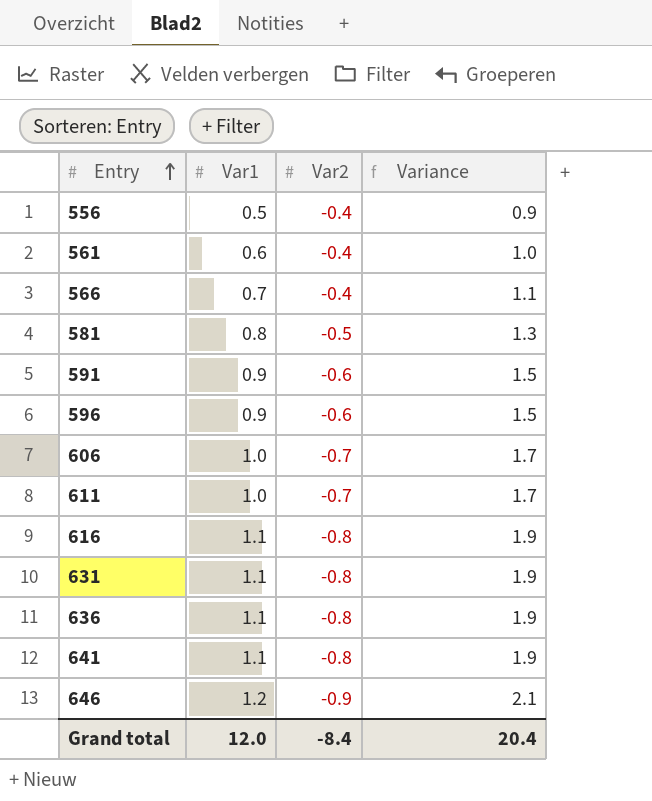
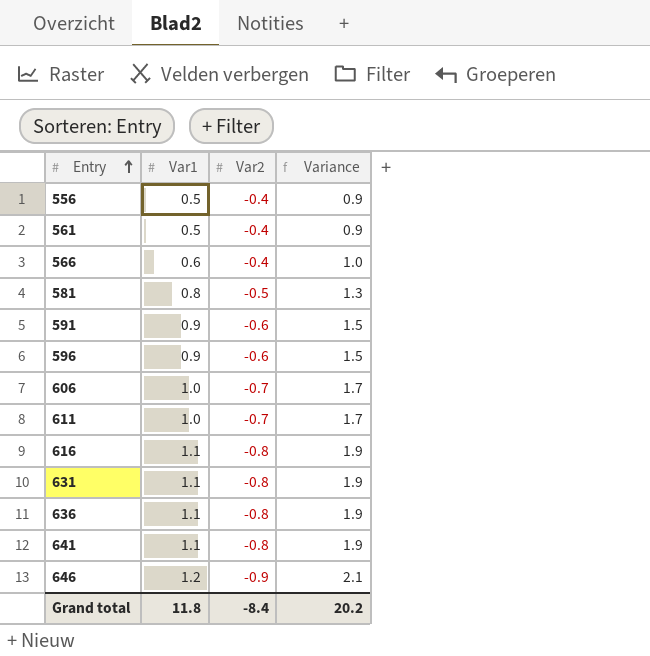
561 | Var1: 0.6 -> 0.5
561 | Variance: 1.0 -> 0.9
566 | Var1: 0.7 -> 0.6
566 | Variance: 1.1 -> 1.0
Grand total | Var1: 12.0 -> 11.8
Grand total | Variance: 20.4 -> 20.2

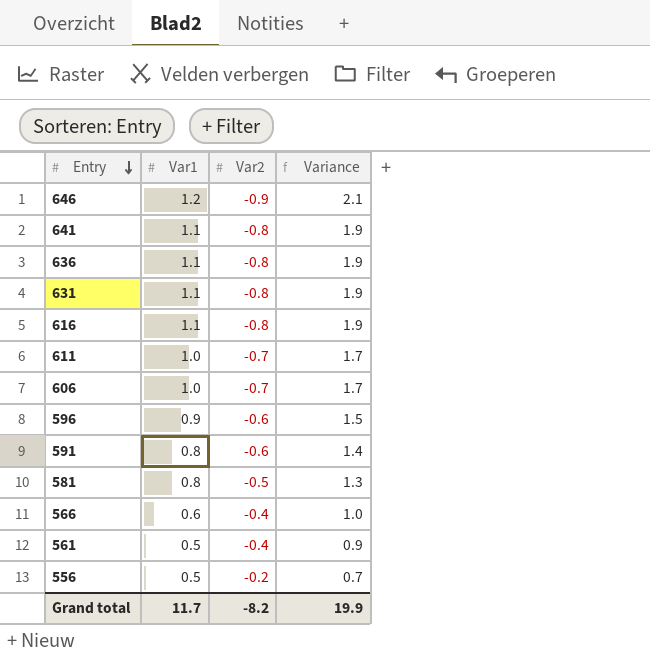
row order: Entry ascending -> Entry descending
591 | Var1: 0.9 -> 0.8
591 | Variance: 1.5 -> 1.4
556 | Var2: -0.4 -> -0.2
556 | Variance: 0.9 -> 0.7
Grand total | Var1: 11.8 -> 11.7
Grand total | Var2: -8.4 -> -8.2
Grand total | Variance: 20.2 -> 19.9

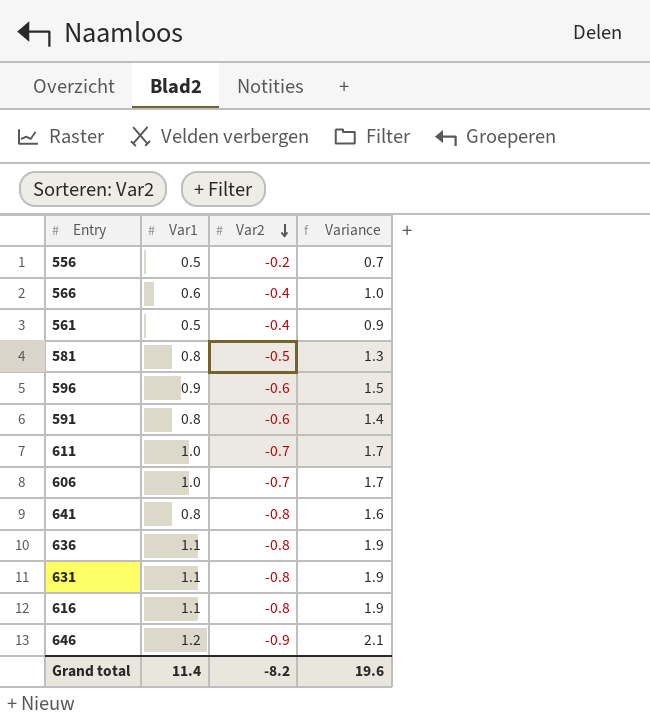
row order: Entry descending -> Var2 descending
641 | Var1: 1.1 -> 0.8
641 | Variance: 1.9 -> 1.6
Grand total | Var1: 11.7 -> 11.4
Grand total | Variance: 19.9 -> 19.6

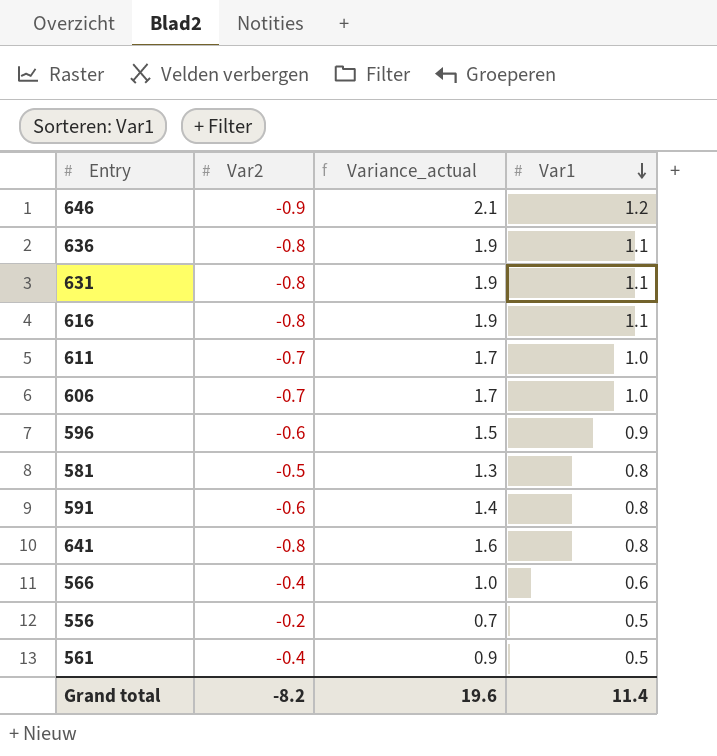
row order: Var2 descending -> Var1 descending
column name: Variance -> Variance_actual
column Var1 | position: 2 -> 4

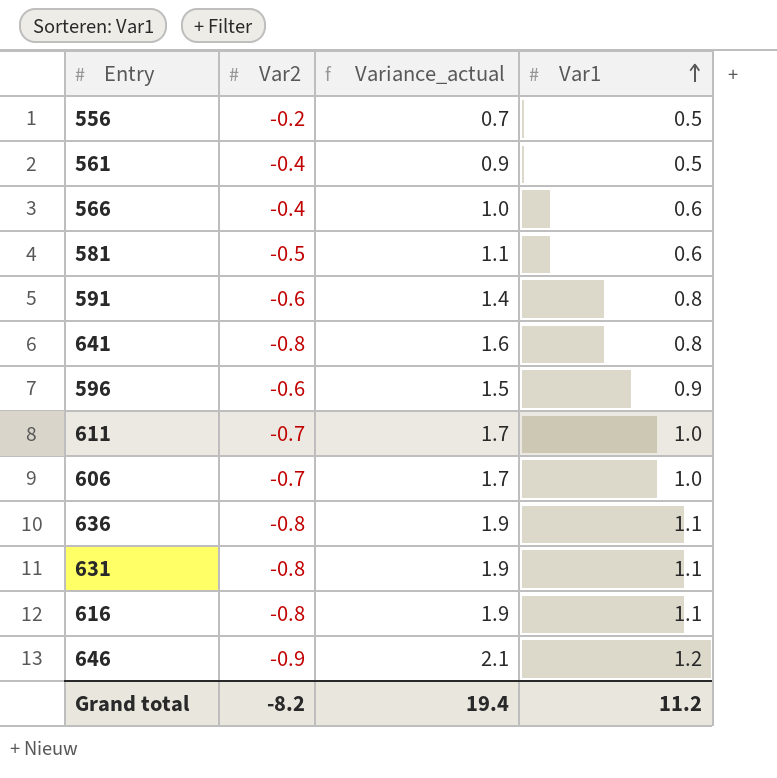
row order: Var1 descending -> Var1 ascending
581 | Variance_actual: 1.3 -> 1.1
581 | Var1: 0.8 -> 0.6
Grand total | Variance_actual: 19.6 -> 19.4
Grand total | Var1: 11.4 -> 11.2

